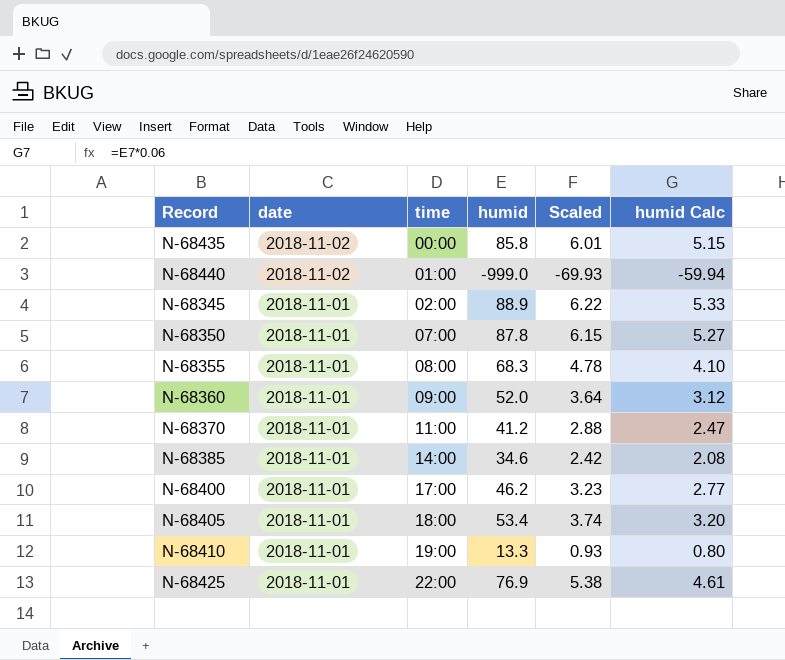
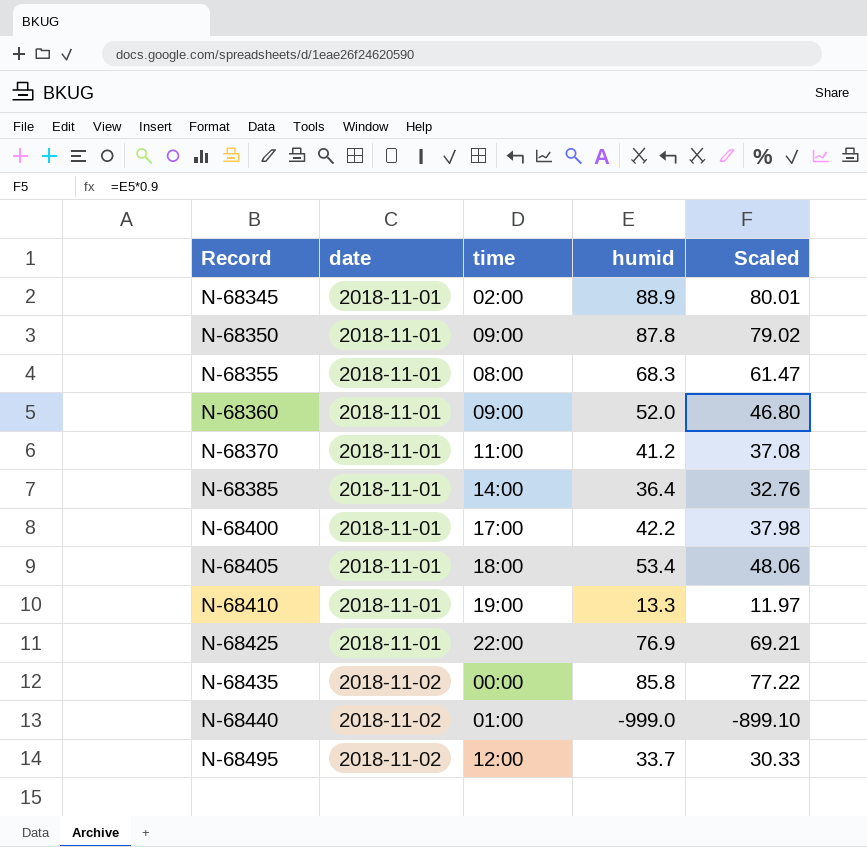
row order: date descending -> Record ascending
column humid Calc | formula: [humid] * 0.06 -> none
column Scaled | formula: [humid] * 0.07 -> [humid] * 0.9
N-68350 | time: 07:00 -> 09:00
N-68385 | humid: 34.6 -> 36.4
N-68400 | humid: 46.2 -> 42.2
row N-68495: none -> 2018-11-02 | 12:00 | 33.7 | 30.33

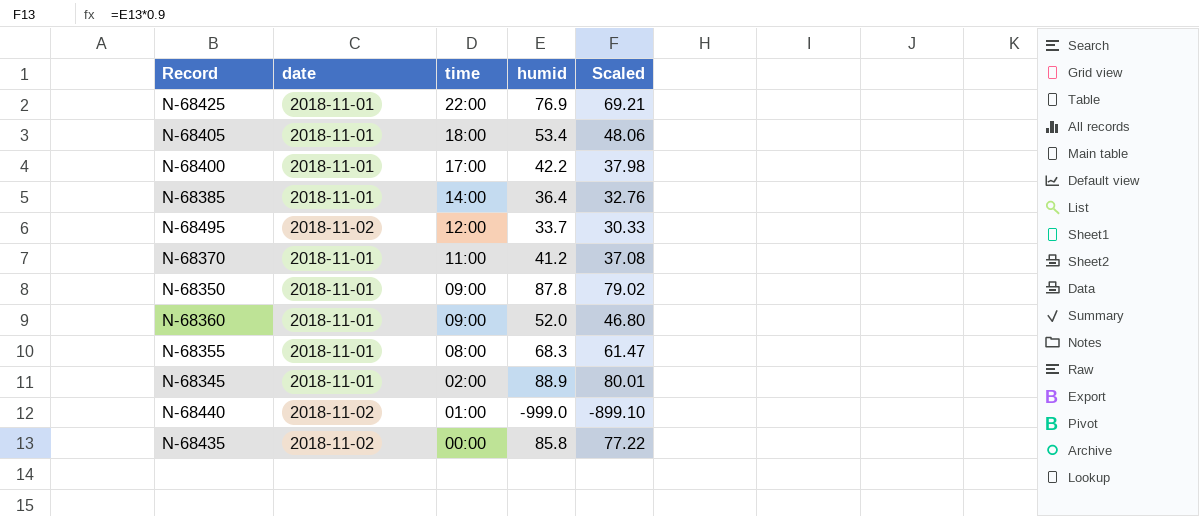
row order: Record ascending -> time descending
row N-68410: 2018-11-01 | 19:00 | 13.3 | 11.97 -> none

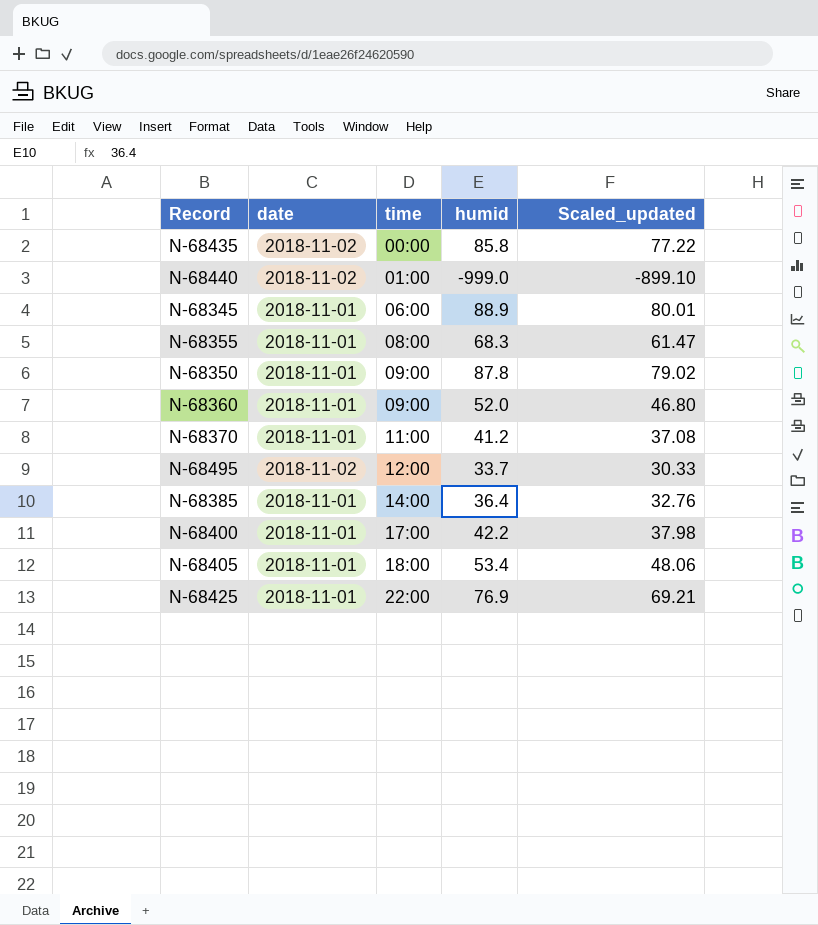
row order: time descending -> time ascending
column name: Scaled -> Scaled_updated
N-68345 | time: 02:00 -> 06:00

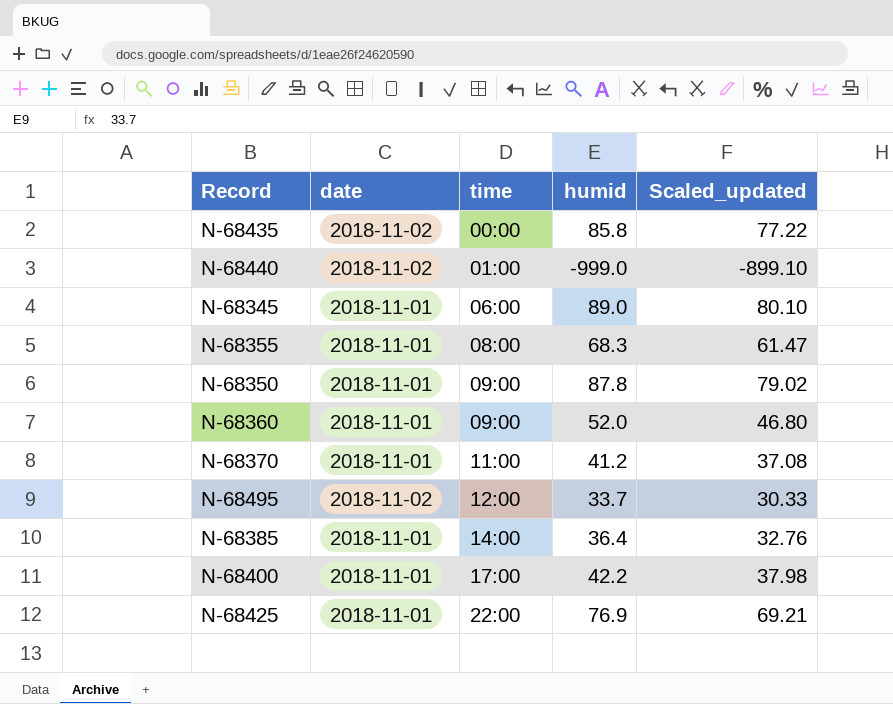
row N-68405: 2018-11-01 | 18:00 | 53.4 | 48.06 -> none
N-68345 | humid: 88.9 -> 89.0
N-68345 | Scaled_updated: 80.01 -> 80.10

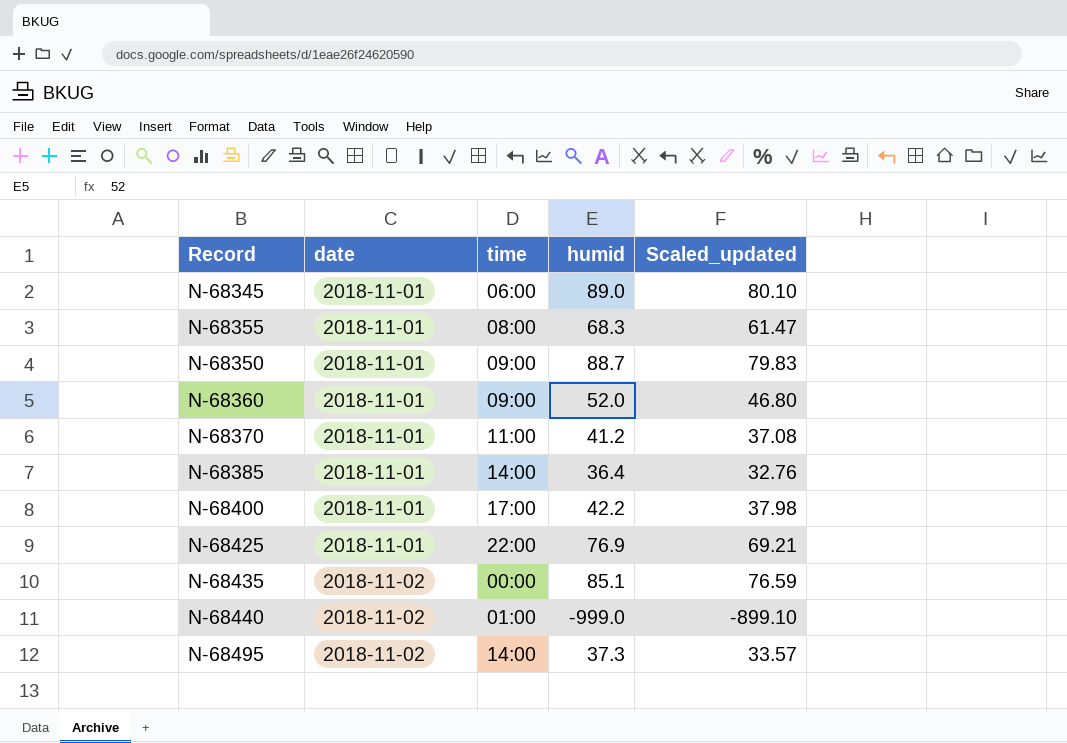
row order: time ascending -> date ascending
N-68350 | humid: 87.8 -> 88.7
N-68350 | Scaled_updated: 79.02 -> 79.83
N-68435 | humid: 85.8 -> 85.1
N-68435 | Scaled_updated: 77.22 -> 76.59
N-68495 | time: 12:00 -> 14:00
N-68495 | humid: 33.7 -> 37.3
N-68495 | Scaled_updated: 30.33 -> 33.57

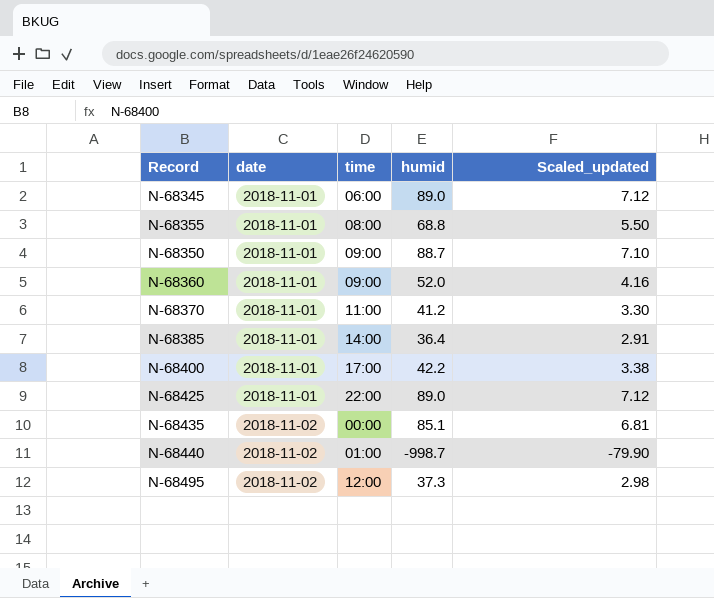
column Scaled_updated | formula: [humid] * 0.9 -> [humid] * 0.08
N-68355 | humid: 68.3 -> 68.8
N-68425 | humid: 76.9 -> 89.0
N-68440 | humid: -999.0 -> -998.7
N-68495 | time: 14:00 -> 12:00

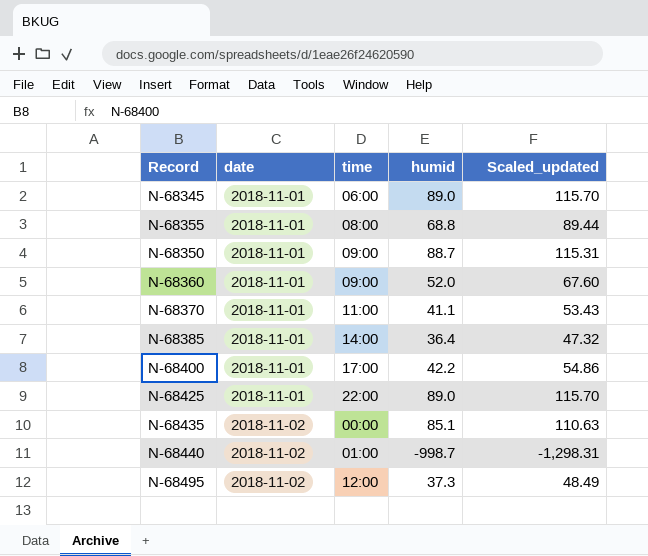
column Scaled_updated | formula: [humid] * 0.08 -> [humid] * 1.3
N-68370 | humid: 41.2 -> 41.1

